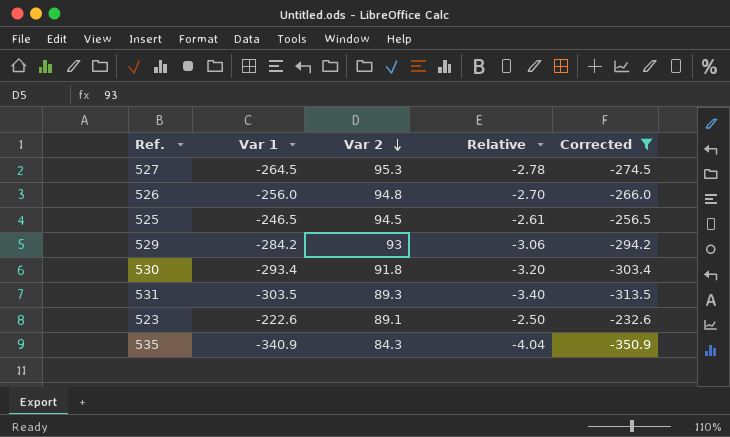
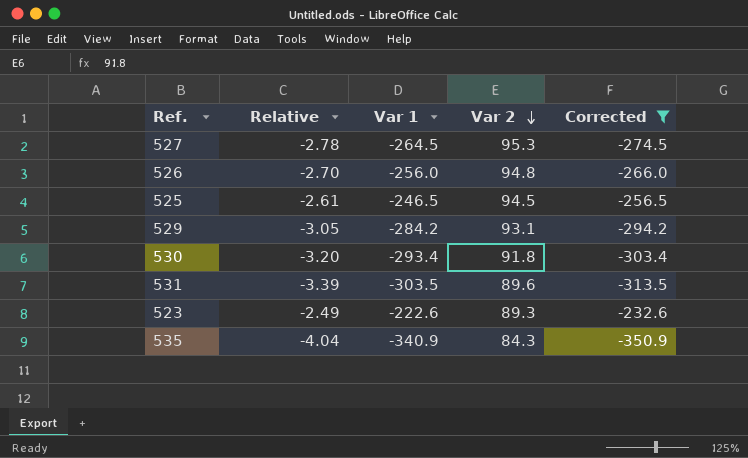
column Relative | position: 4 -> 2
529 | Relative: -3.06 -> -3.05
529 | Var 2: 93 -> 93.1
531 | Relative: -3.40 -> -3.39
531 | Var 2: 89.3 -> 89.6
523 | Relative: -2.50 -> -2.49
523 | Var 2: 89.1 -> 89.3

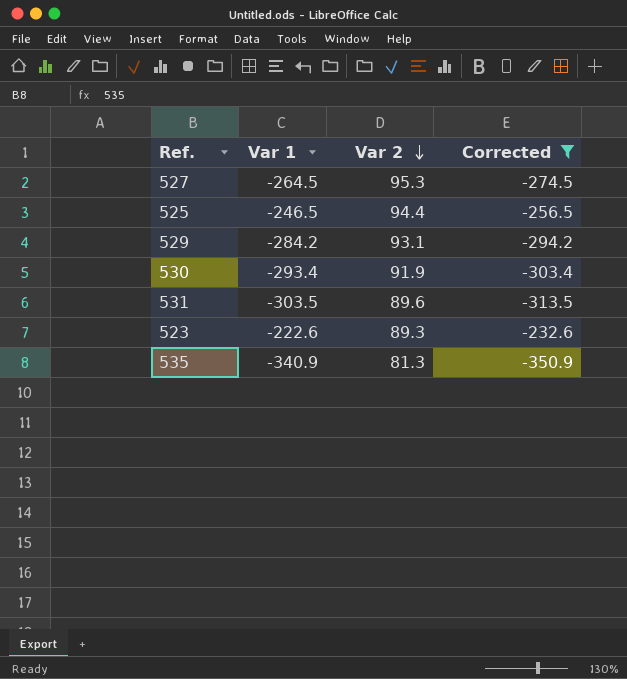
column Relative | formula: [Var 1] / [Var 2] -> none
row 526: -2.70 | -256.0 | 94.8 | -266.0 -> none
525 | Var 2: 94.5 -> 94.4
530 | Var 2: 91.8 -> 91.9
535 | Var 2: 84.3 -> 81.3

